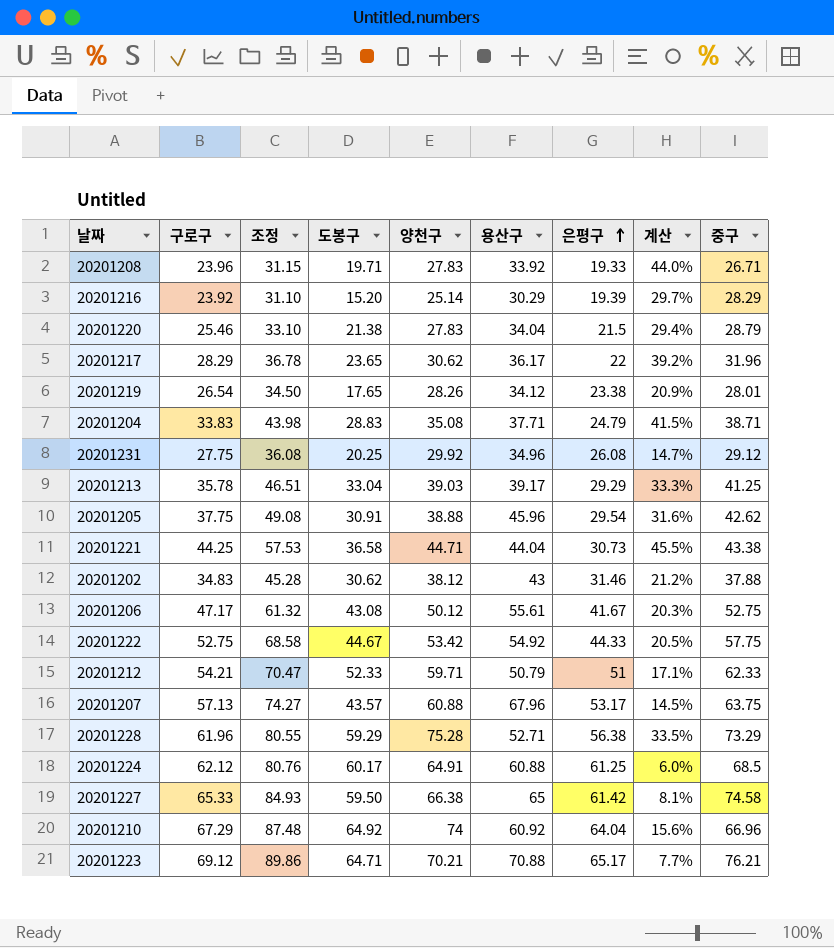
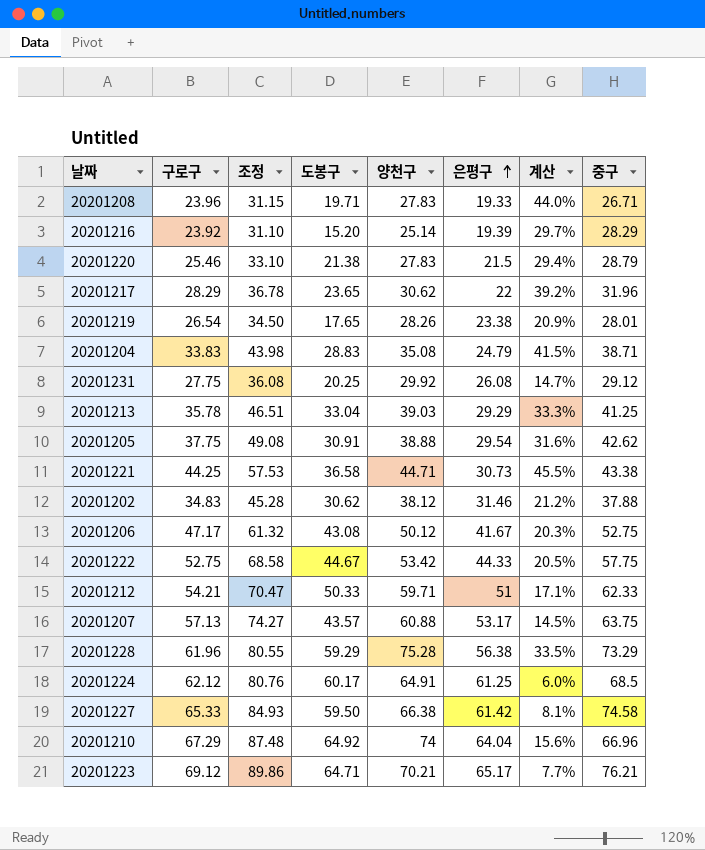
column 용산구 | position: 6 -> none
20201212 | 도봉구: 52.33 -> 50.33

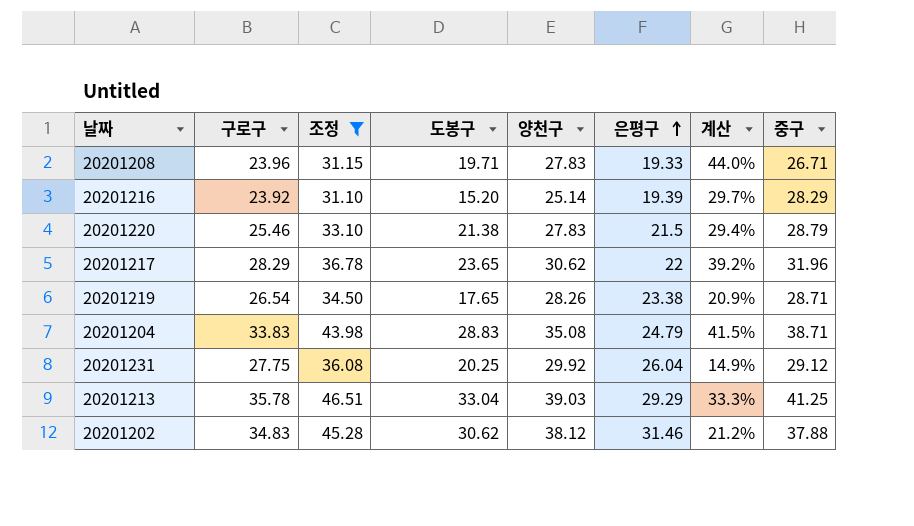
filter: none -> 조정 <= 46.51
20201219 | 중구: 28.01 -> 28.71
20201231 | 은평구: 26.08 -> 26.04
20201231 | 계산: 14.7% -> 14.9%

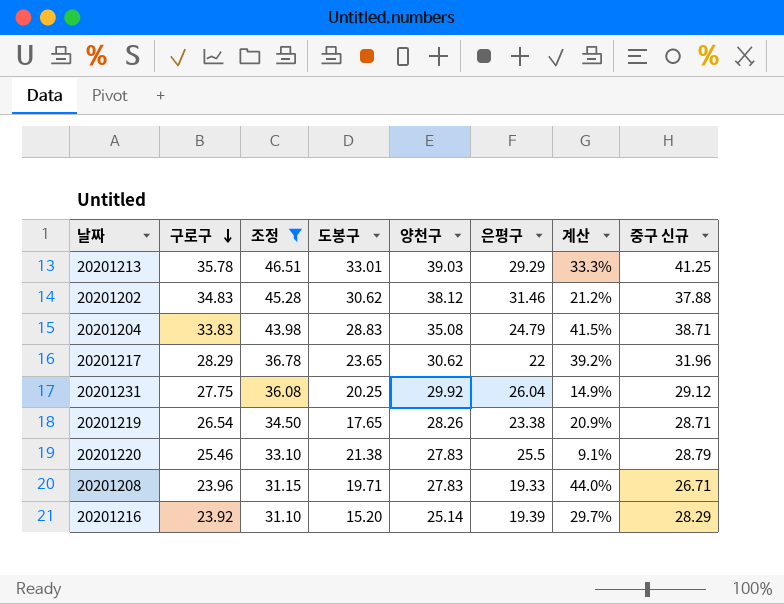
row order: 은평구 ascending -> 구로구 descending
column name: 중구 -> 중구 신규
20201213 | 도봉구: 33.04 -> 33.01
20201220 | 은평구: 21.5 -> 25.5
20201220 | 계산: 29.4% -> 9.1%

